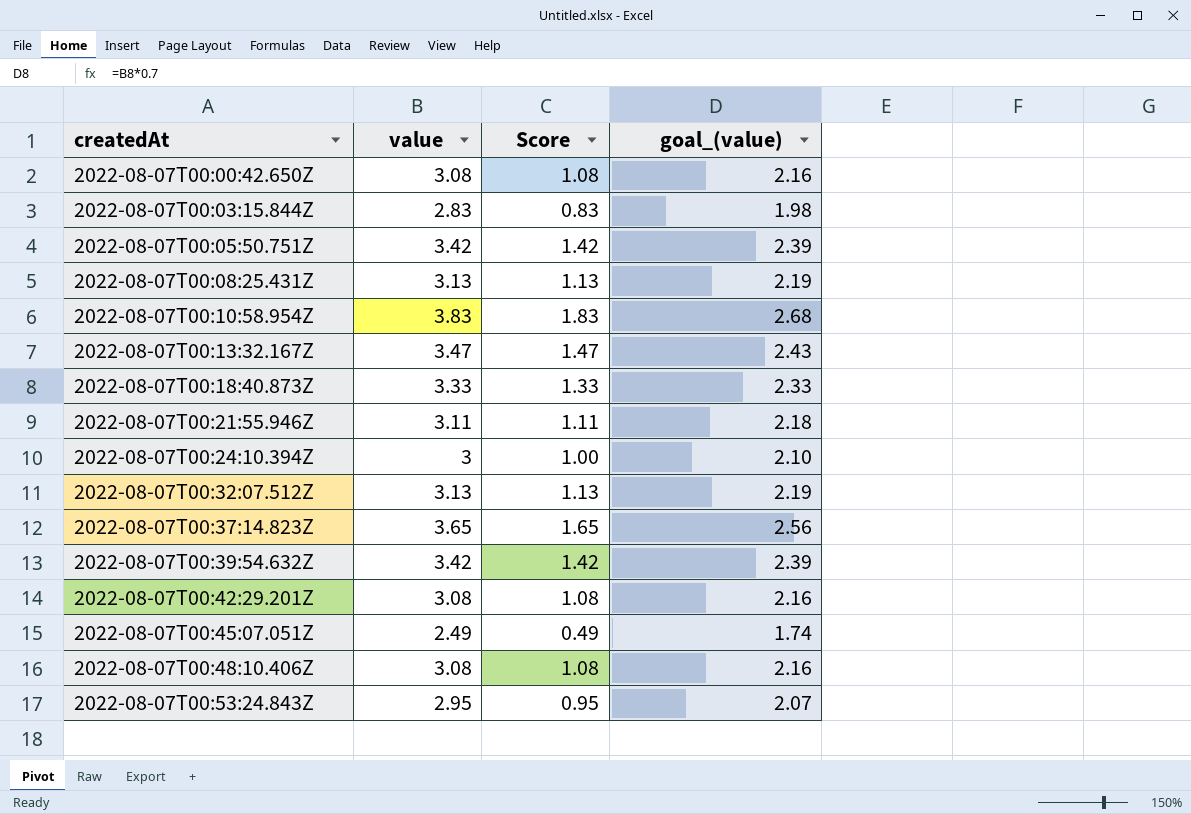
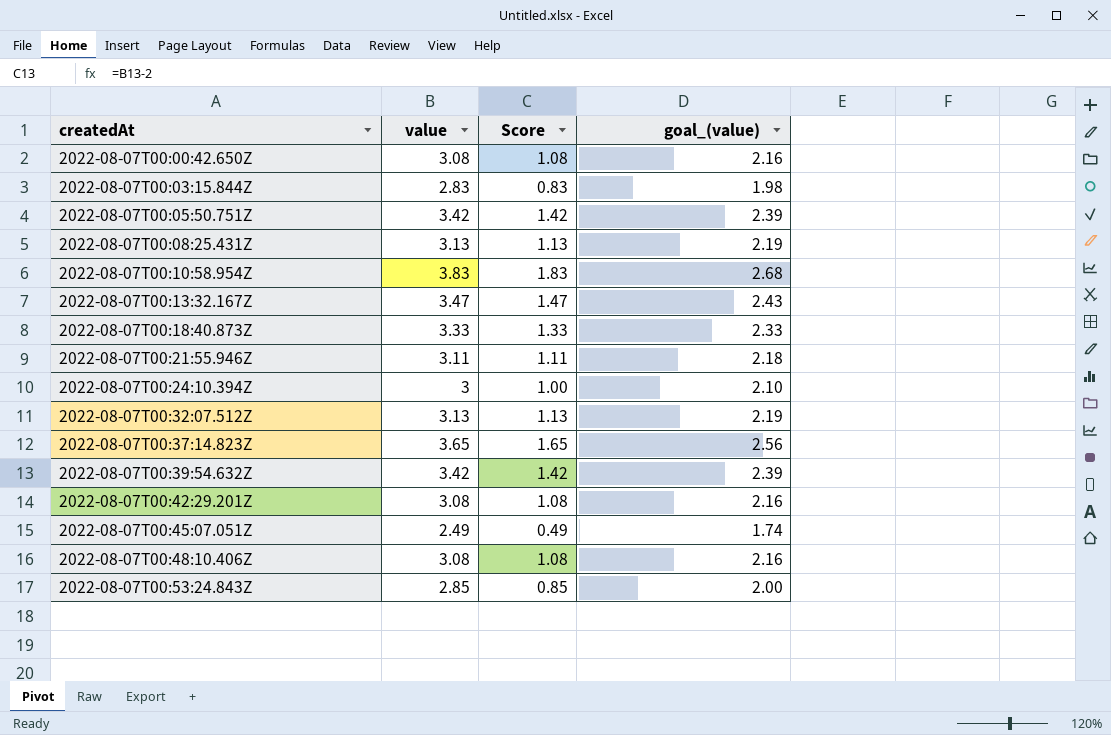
2022-08-07T00:53:24.843Z | value: 2.95 -> 2.85
2022-08-07T00:53:24.843Z | Score: 0.95 -> 0.85
2022-08-07T00:53:24.843Z | goal_(value): 2.07 -> 2.00

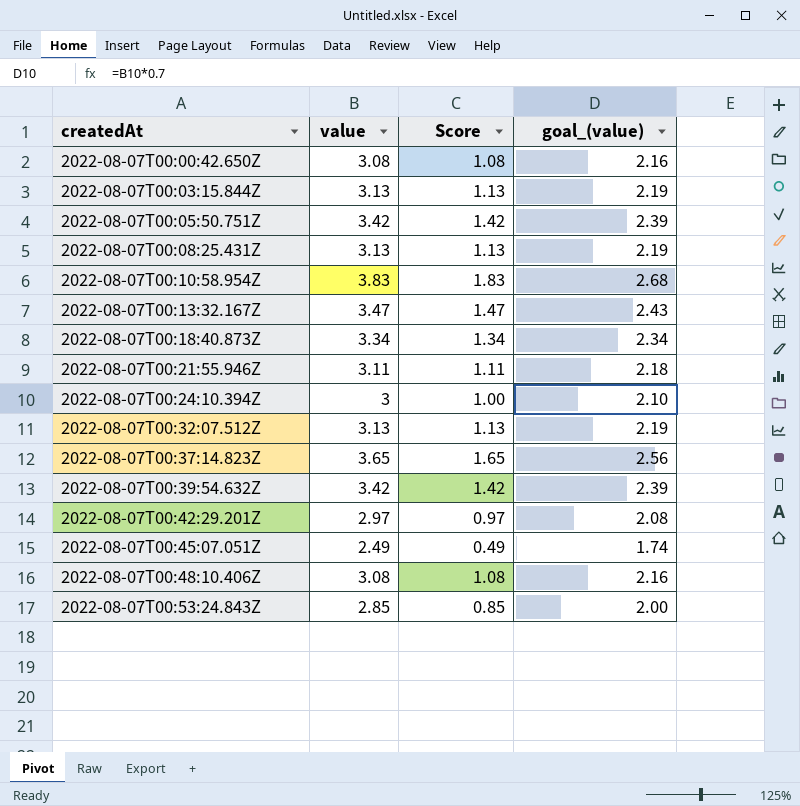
2022-08-07T00:03:15.844Z | value: 2.83 -> 3.13
2022-08-07T00:03:15.844Z | Score: 0.83 -> 1.13
2022-08-07T00:03:15.844Z | goal_(value): 1.98 -> 2.19
2022-08-07T00:18:40.873Z | value: 3.33 -> 3.34
2022-08-07T00:18:40.873Z | Score: 1.33 -> 1.34
2022-08-07T00:18:40.873Z | goal_(value): 2.33 -> 2.34
2022-08-07T00:42:29.201Z | value: 3.08 -> 2.97
2022-08-07T00:42:29.201Z | Score: 1.08 -> 0.97
2022-08-07T00:42:29.201Z | goal_(value): 2.16 -> 2.08

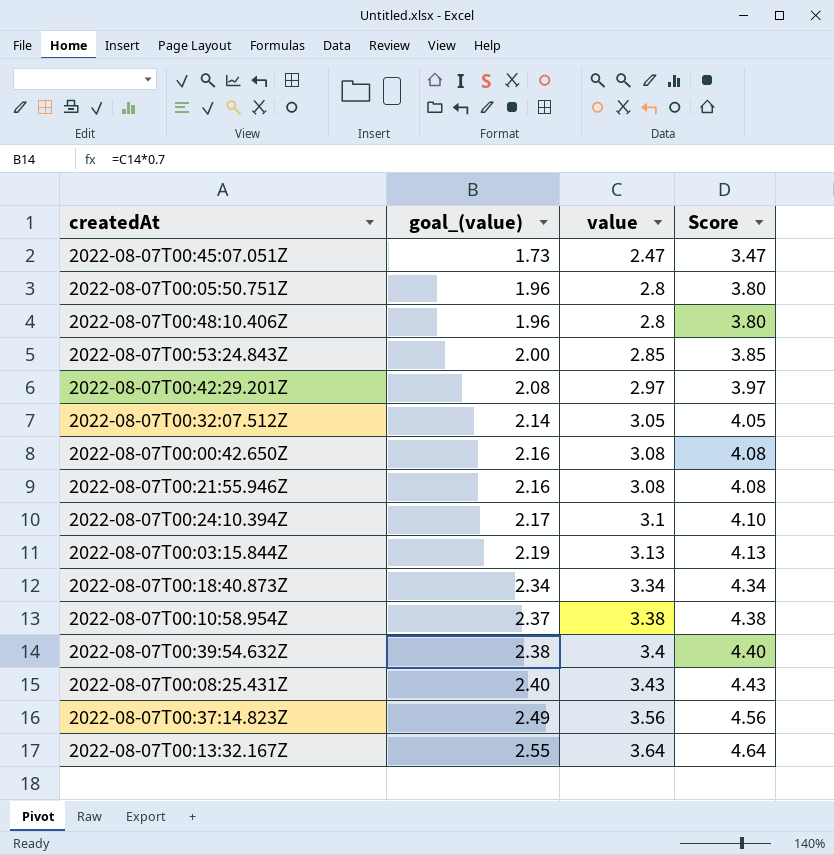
row order: createdAt ascending -> goal_(value) ascending
column goal_(value) | position: 4 -> 2
column Score | formula: [value] - 2 -> [value] + 1
2022-08-07T00:45:07.051Z | goal_(value): 1.74 -> 1.73
2022-08-07T00:45:07.051Z | value: 2.49 -> 2.47
2022-08-07T00:05:50.751Z | goal_(value): 2.39 -> 1.96
2022-08-07T00:05:50.751Z | value: 3.42 -> 2.8
2022-08-07T00:48:10.406Z | goal_(value): 2.16 -> 1.96
2022-08-07T00:48:10.406Z | value: 3.08 -> 2.8
2022-08-07T00:32:07.512Z | goal_(value): 2.19 -> 2.14
2022-08-07T00:32:07.512Z | value: 3.13 -> 3.05
2022-08-07T00:21:55.946Z | goal_(value): 2.18 -> 2.16
2022-08-07T00:21:55.946Z | value: 3.11 -> 3.08
2022-08-07T00:24:10.394Z | goal_(value): 2.10 -> 2.17
2022-08-07T00:24:10.394Z | value: 3 -> 3.1
2022-08-07T00:10:58.954Z | goal_(value): 2.68 -> 2.37
2022-08-07T00:10:58.954Z | value: 3.83 -> 3.38
2022-08-07T00:39:54.632Z | goal_(value): 2.39 -> 2.38
2022-08-07T00:39:54.632Z | value: 3.42 -> 3.4
2022-08-07T00:08:25.431Z | goal_(value): 2.19 -> 2.40
2022-08-07T00:08:25.431Z | value: 3.13 -> 3.43
2022-08-07T00:37:14.823Z | goal_(value): 2.56 -> 2.49
2022-08-07T00:37:14.823Z | value: 3.65 -> 3.56
2022-08-07T00:13:32.167Z | goal_(value): 2.43 -> 2.55
2022-08-07T00:13:32.167Z | value: 3.47 -> 3.64

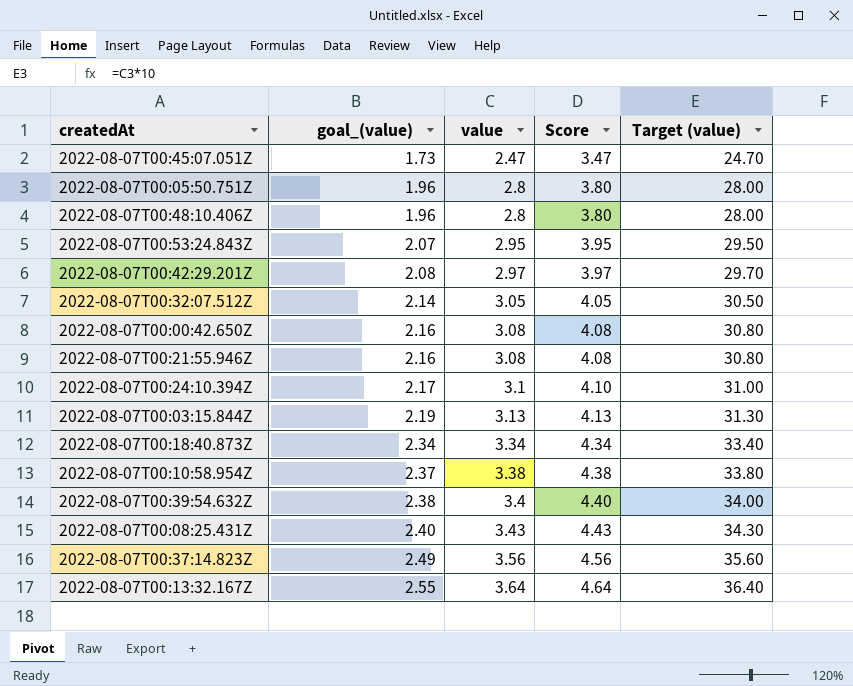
column Target (value) | formula: none -> [value] * 10
2022-08-07T00:53:24.843Z | goal_(value): 2.00 -> 2.07
2022-08-07T00:53:24.843Z | value: 2.85 -> 2.95
2022-08-07T00:53:24.843Z | Score: 3.85 -> 3.95

